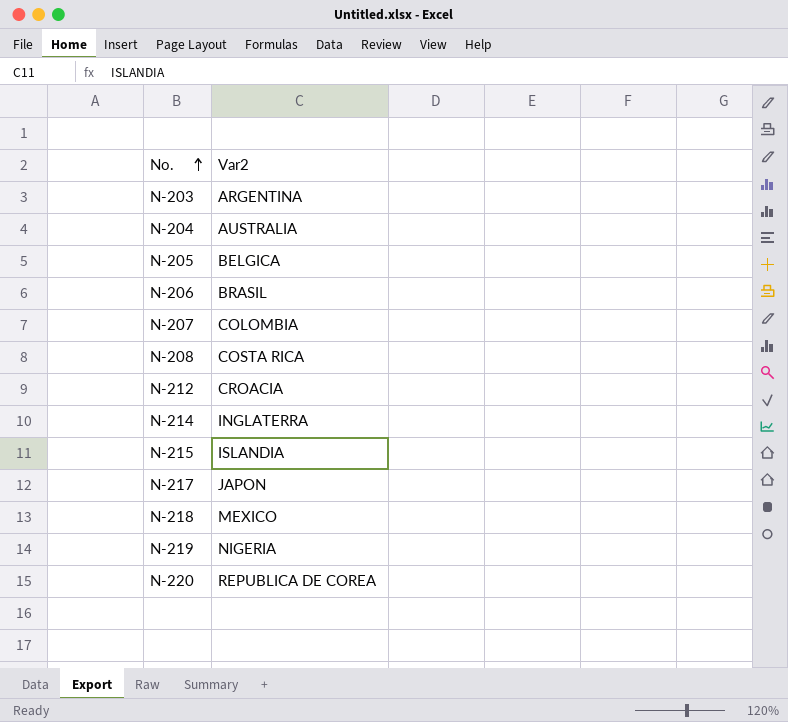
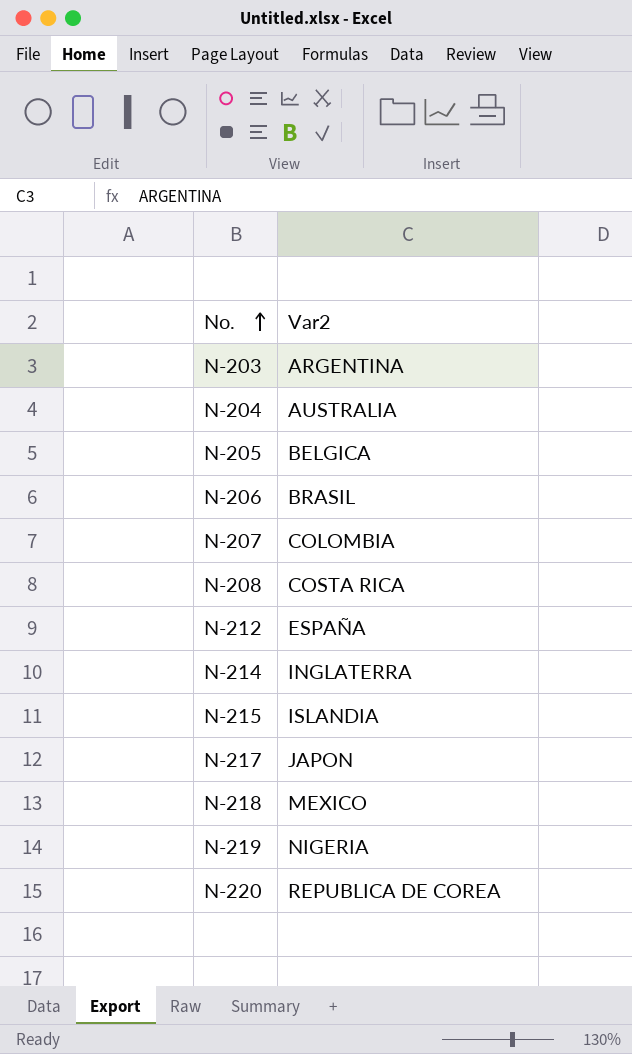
N-212 | Var2: CROACIA -> ESPAÑA

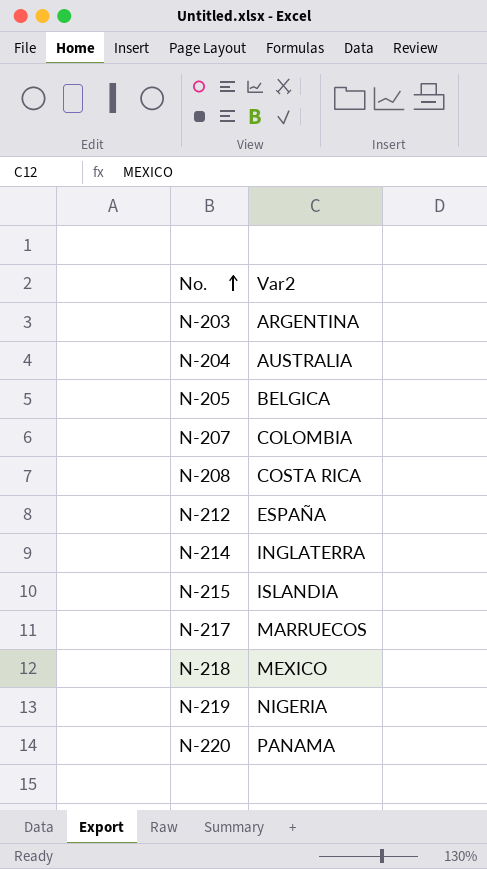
row N-206: BRASIL -> none
N-217 | Var2: JAPON -> MARRUECOS
N-220 | Var2: REPUBLICA DE COREA -> PANAMA

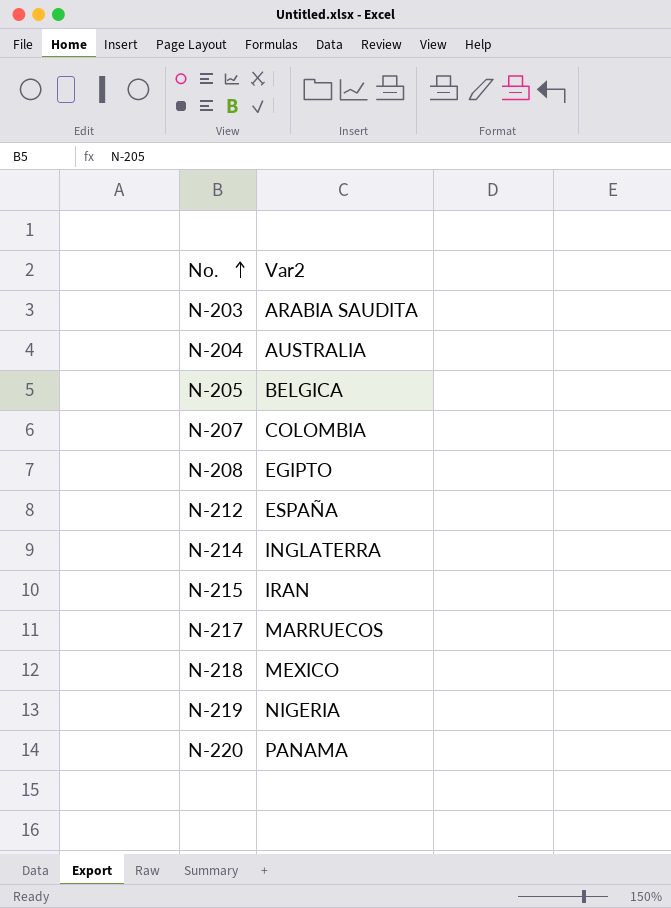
N-203 | Var2: ARGENTINA -> ARABIA SAUDITA
N-208 | Var2: COSTA RICA -> EGIPTO
N-215 | Var2: ISLANDIA -> IRAN

